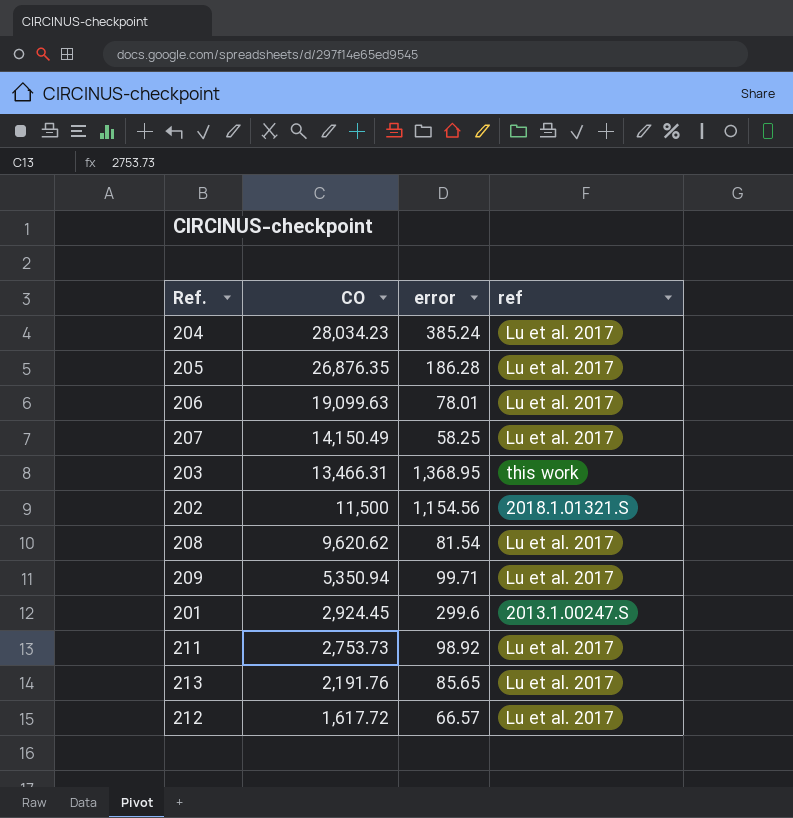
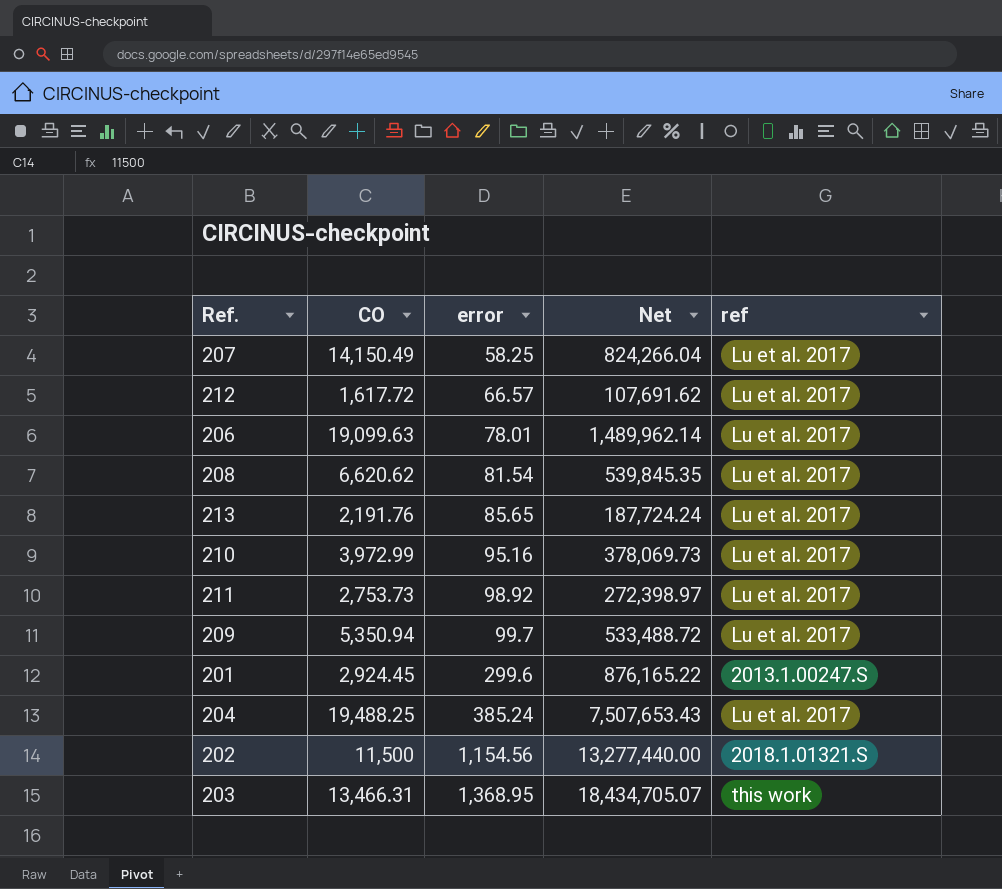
row order: CO descending -> error ascending
column Net | formula: none -> [CO] * [error]
row 205: 26,876.35 | 186.28 | Lu et al. 2017 -> none
208 | CO: 9,620.62 -> 6,620.62
row 210: none -> 3,972.99 | 95.16 | 378,069.73 | Lu et al. 2017
209 | error: 99.71 -> 99.7
204 | CO: 28,034.23 -> 19,488.25

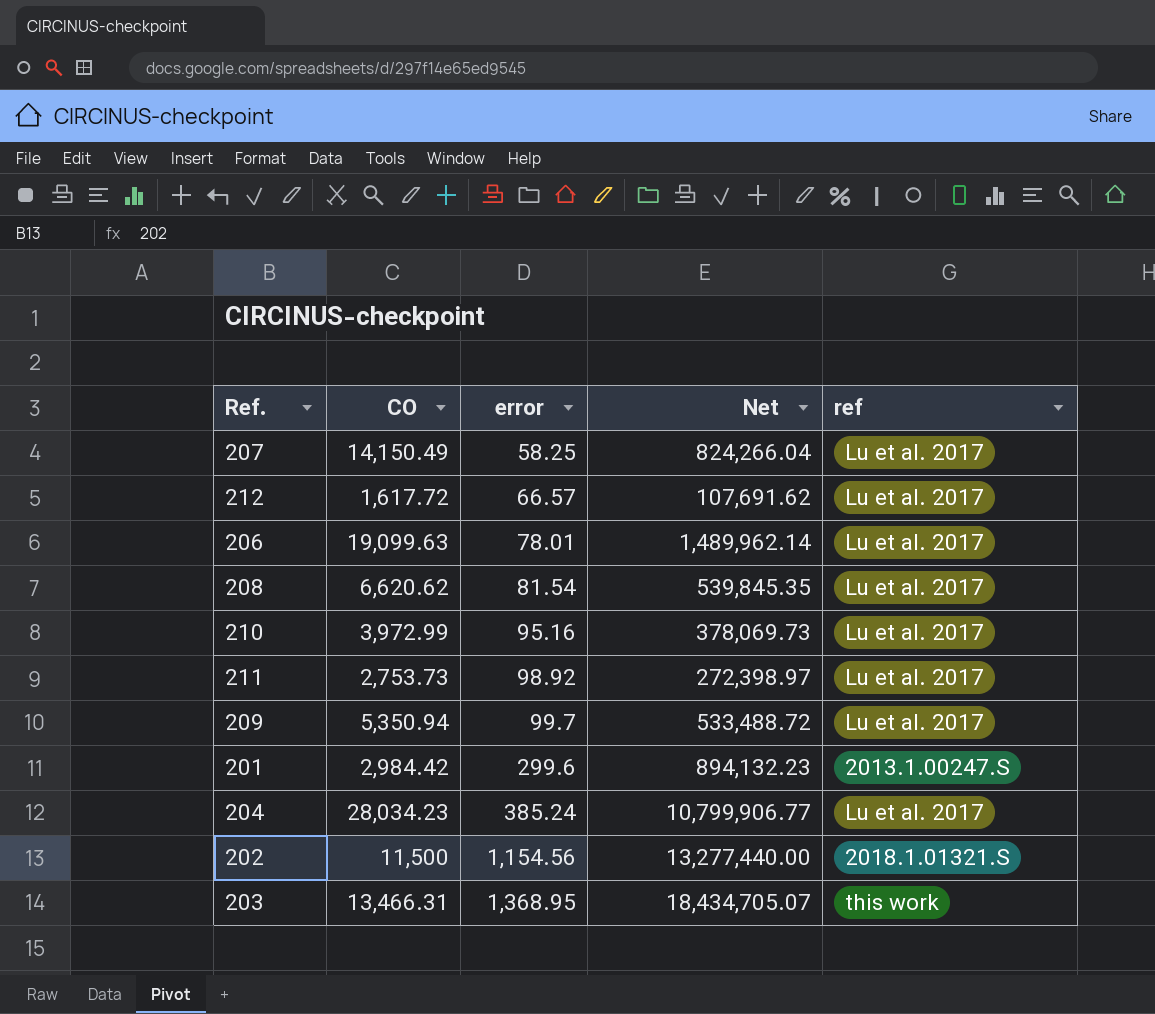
row 213: 2,191.76 | 85.65 | 187,724.24 | Lu et al. 2017 -> none
201 | CO: 2,924.45 -> 2,984.42
201 | Net: 876,165.22 -> 894,132.23
204 | CO: 19,488.25 -> 28,034.23
204 | Net: 7,507,653.43 -> 10,799,906.77

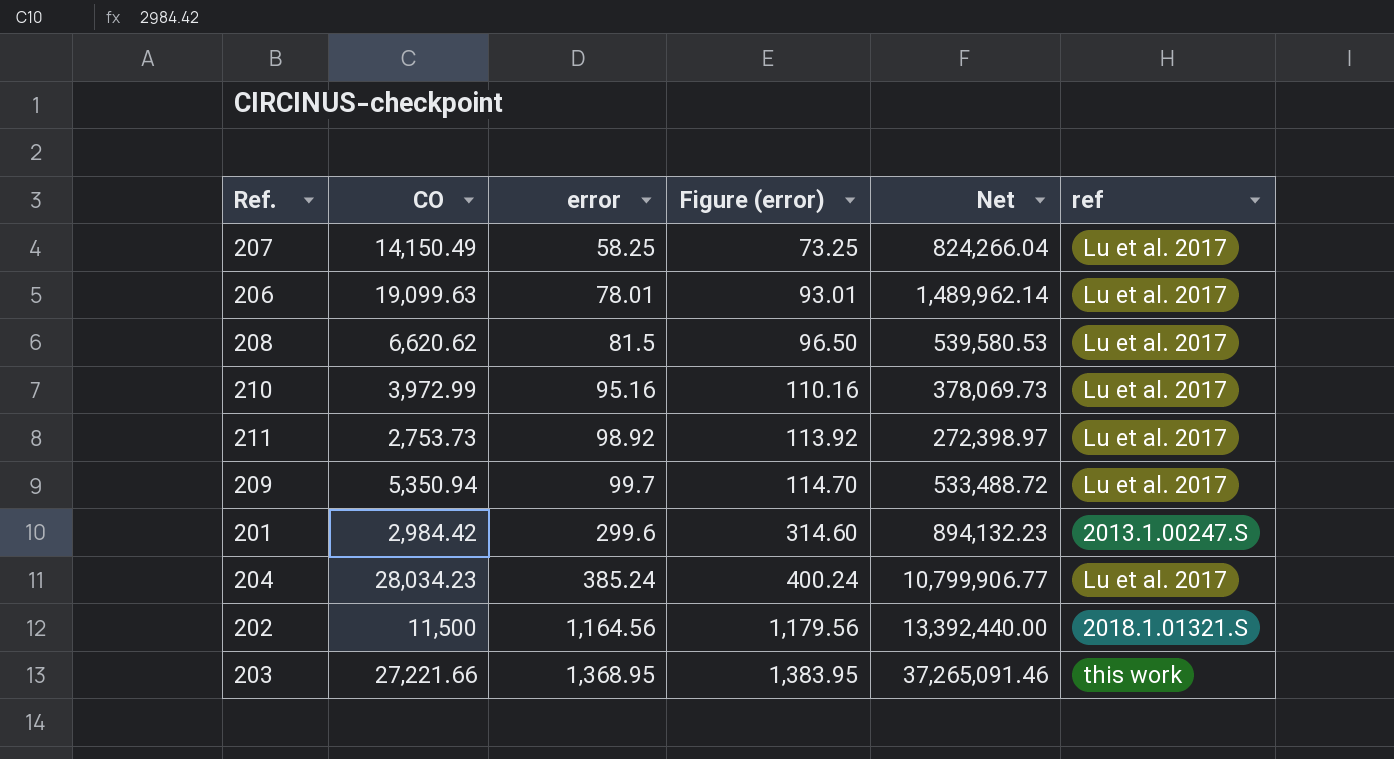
column Figure (error) | formula: none -> [error] + 15
row 212: 1,617.72 | 66.57 | 107,691.62 | Lu et al. 2017 -> none
208 | error: 81.54 -> 81.5
208 | Net: 539,845.35 -> 539,580.53
202 | error: 1,154.56 -> 1,164.56
202 | Net: 13,277,440.00 -> 13,392,440.00
203 | CO: 13,466.31 -> 27,221.66
203 | Net: 18,434,705.07 -> 37,265,091.46

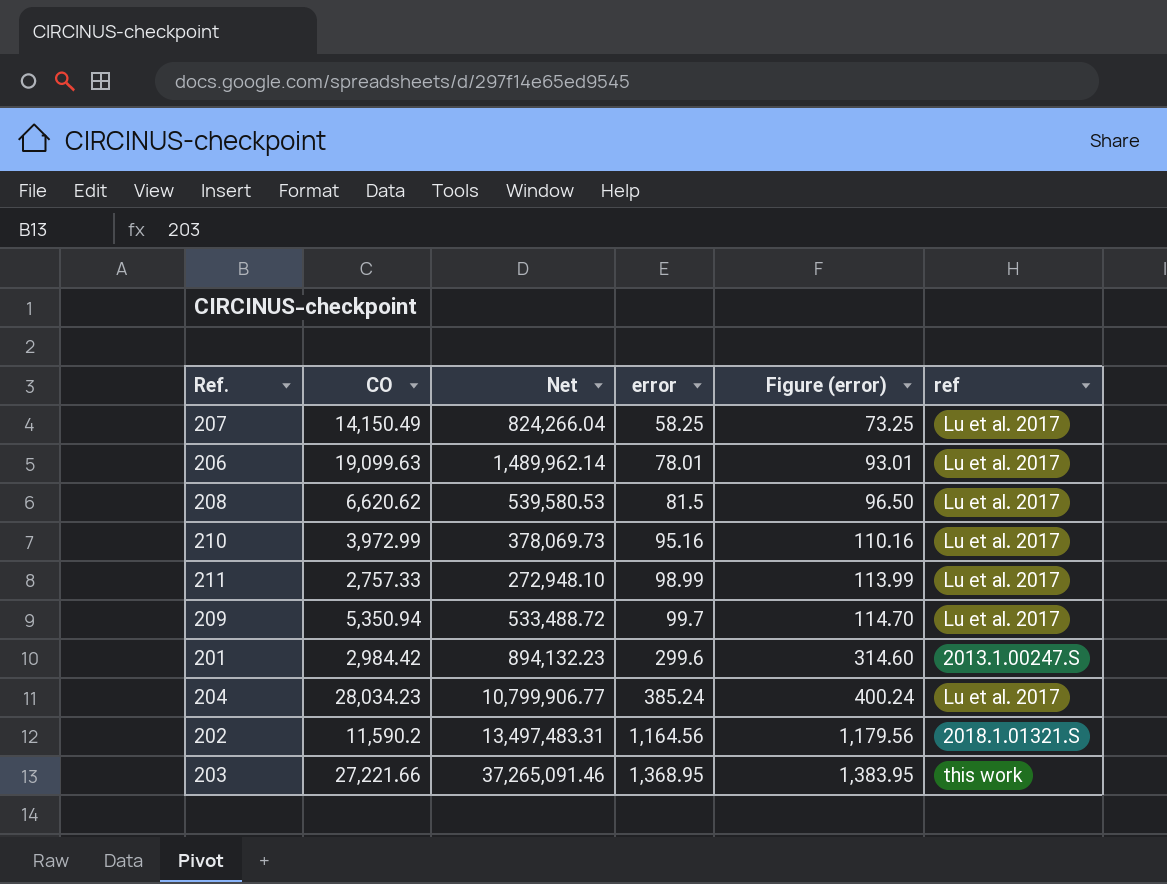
column Net | position: 5 -> 3
211 | CO: 2,753.73 -> 2,757.33
211 | Net: 272,398.97 -> 272,948.10
211 | error: 98.92 -> 98.99
211 | Figure (error): 113.92 -> 113.99
202 | CO: 11,500 -> 11,590.2
202 | Net: 13,392,440.00 -> 13,497,483.31

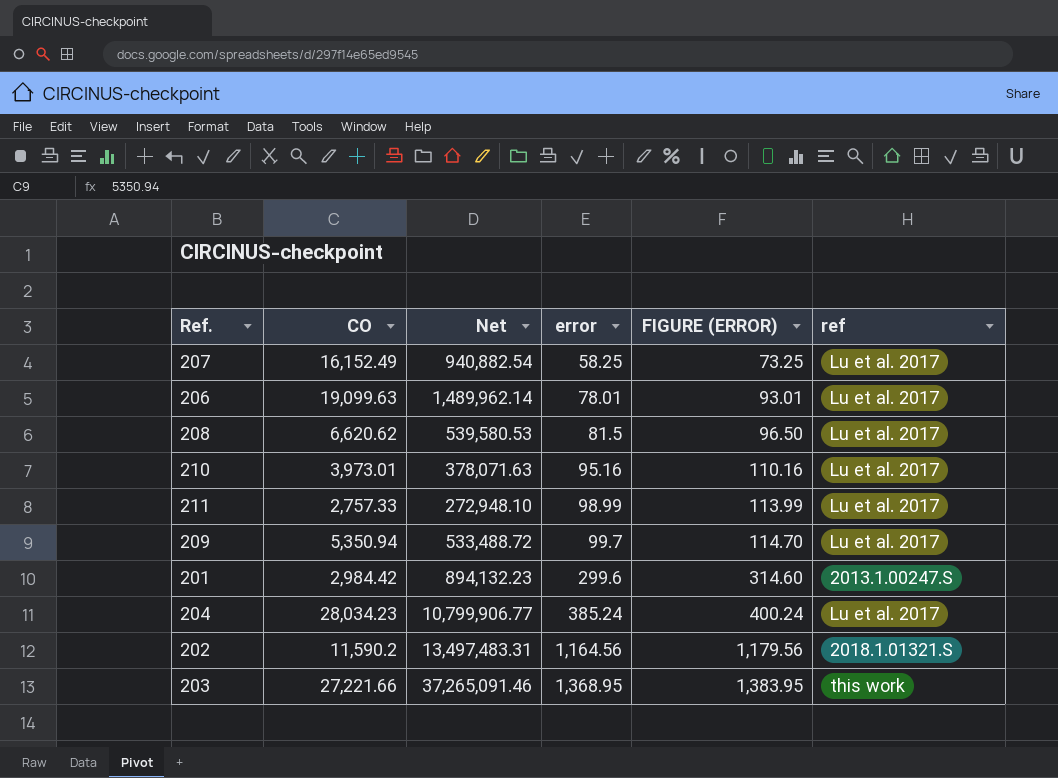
column name: Figure (error) -> FIGURE (ERROR)
207 | CO: 14,150.49 -> 16,152.49
207 | Net: 824,266.04 -> 940,882.54
210 | CO: 3,972.99 -> 3,973.01
210 | Net: 378,069.73 -> 378,071.63

